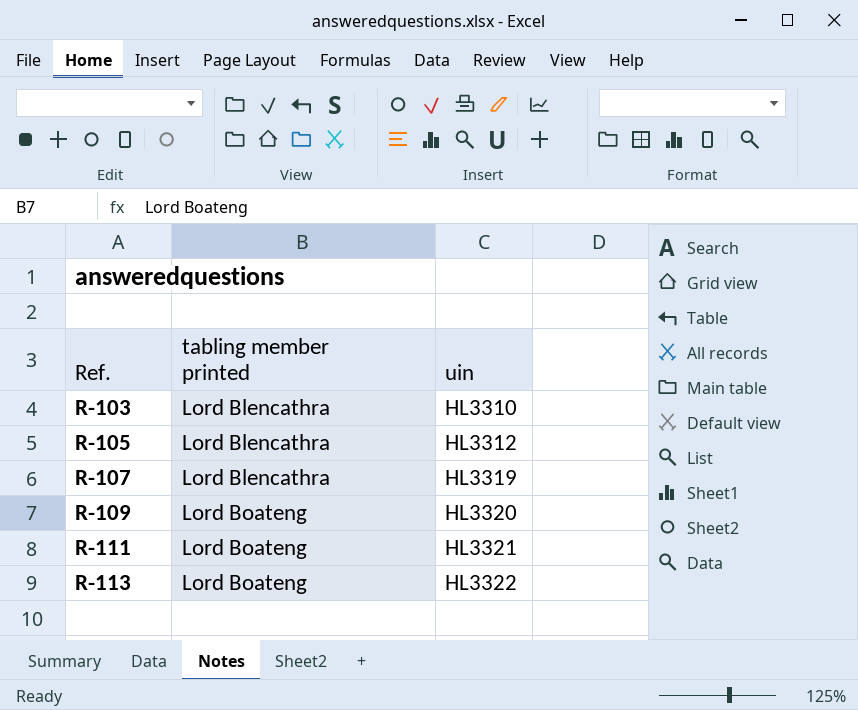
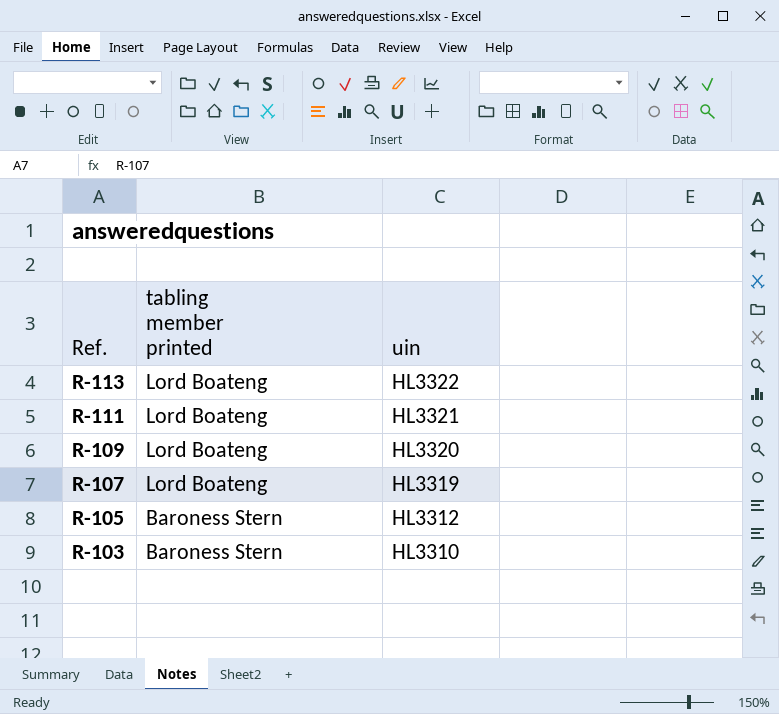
row order: Ref. ascending -> Ref. descending
R-107 | tabling member printed: Lord Blencathra -> Lord Boateng
R-105 | tabling member printed: Lord Blencathra -> Baroness Stern
R-103 | tabling member printed: Lord Blencathra -> Baroness Stern

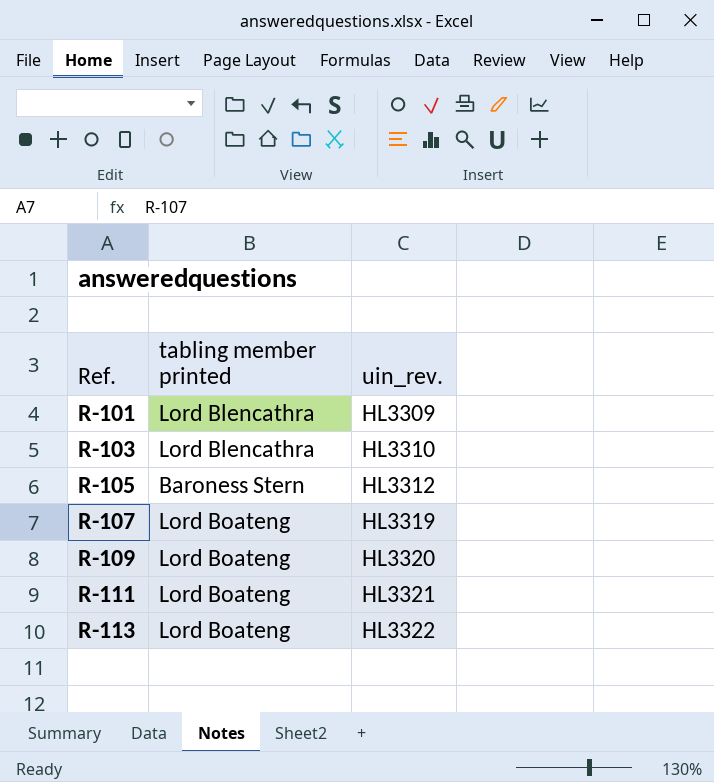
row order: Ref. descending -> Ref. ascending
column name: uin -> uin_rev.
row R-101: none -> Lord Blencathra | HL3309
R-103 | tabling member printed: Baroness Stern -> Lord Blencathra

